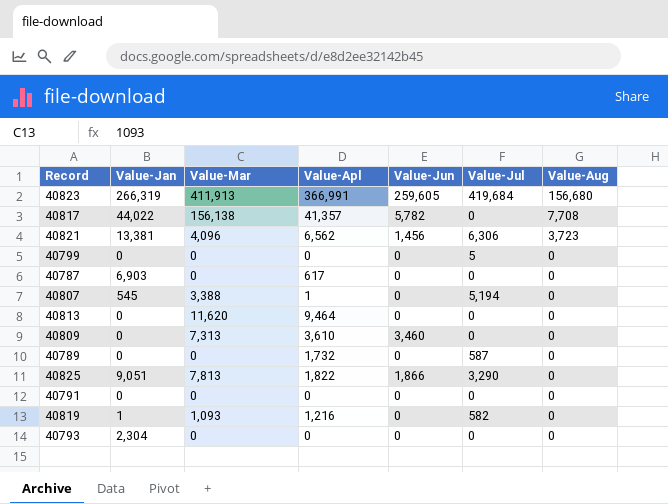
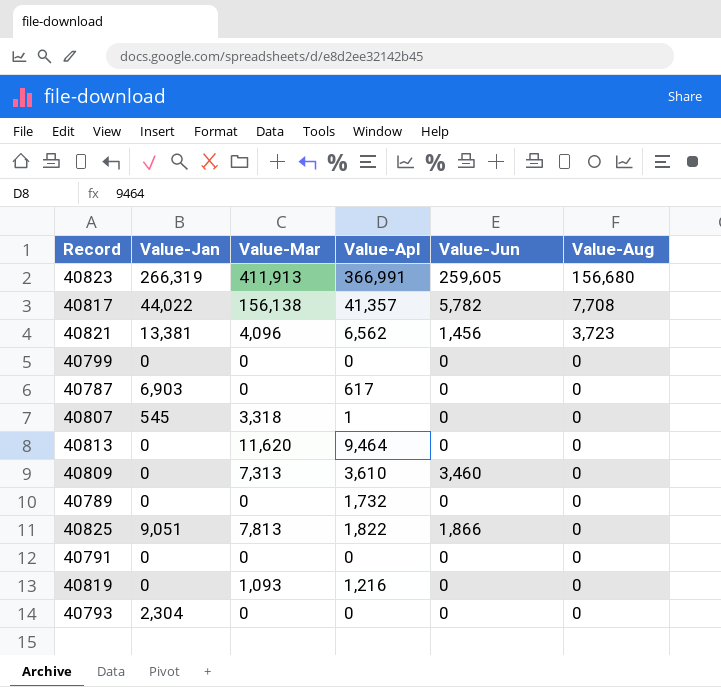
column Value-Jul | position: 6 -> none
40807 | Value-Mar: 3,388 -> 3,318
40819 | Value-Jan: 1 -> 0

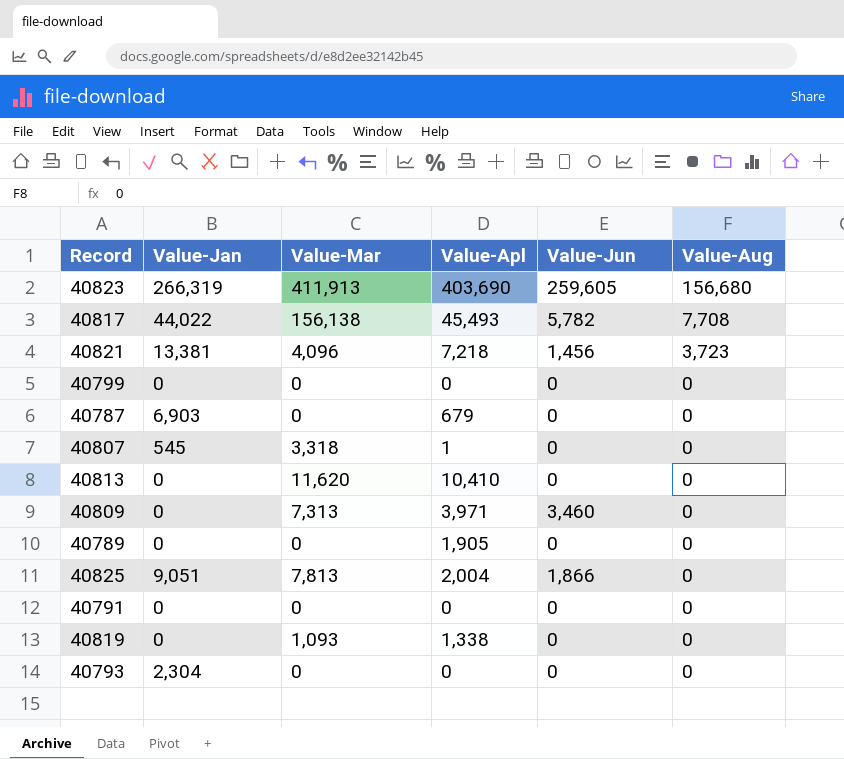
40823 | Value-Apl: 366,991 -> 403,690
40817 | Value-Apl: 41,357 -> 45,493
40821 | Value-Apl: 6,562 -> 7,218
40787 | Value-Apl: 617 -> 679
40813 | Value-Apl: 9,464 -> 10,410
40809 | Value-Apl: 3,610 -> 3,971
40789 | Value-Apl: 1,732 -> 1,905
40825 | Value-Apl: 1,822 -> 2,004
40819 | Value-Apl: 1,216 -> 1,338

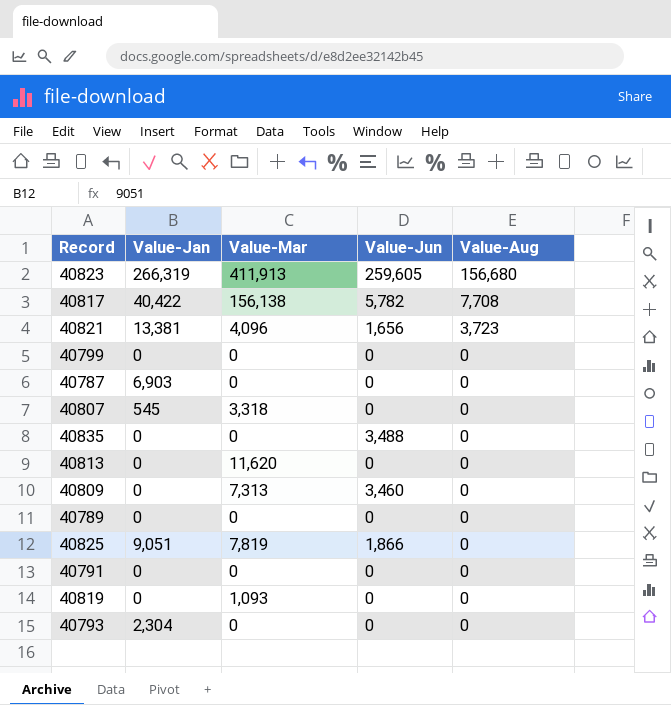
column Value-Apl | position: 4 -> none
40817 | Value-Jan: 44,022 -> 40,422
40821 | Value-Jun: 1,456 -> 1,656
row 40835: none -> 0 | 0 | 3,488 | 0
40825 | Value-Mar: 7,813 -> 7,819

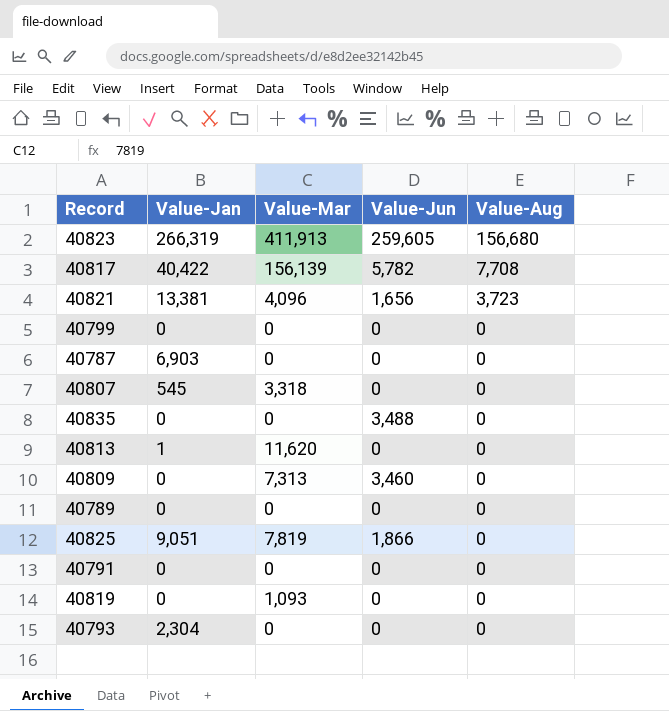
40817 | Value-Mar: 156,138 -> 156,139
40813 | Value-Jan: 0 -> 1

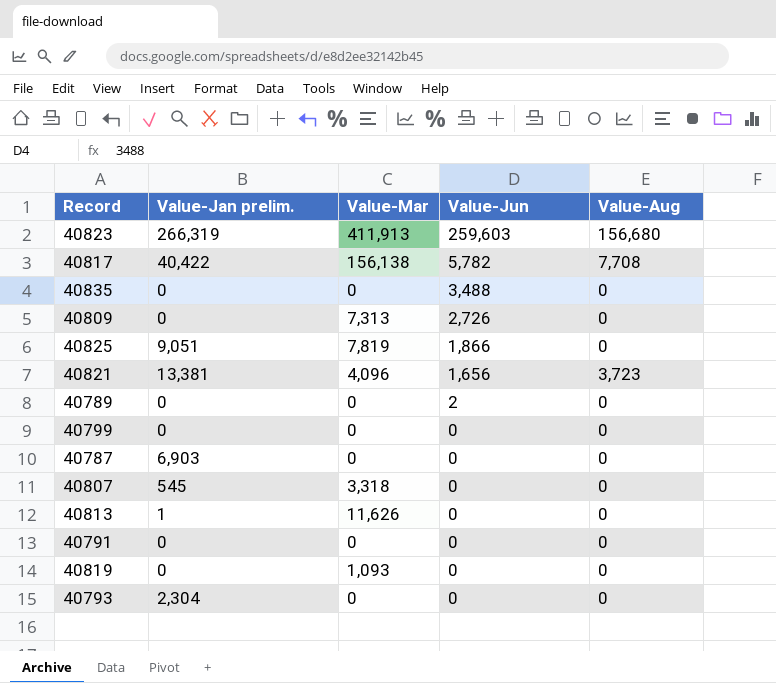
row order: Value-Aug descending -> Value-Jun descending
column name: Value-Jan -> Value-Jan prelim.
40823 | Value-Jun: 259,605 -> 259,603
40817 | Value-Mar: 156,139 -> 156,138
40809 | Value-Jun: 3,460 -> 2,726
40789 | Value-Jun: 0 -> 2
40813 | Value-Mar: 11,620 -> 11,626

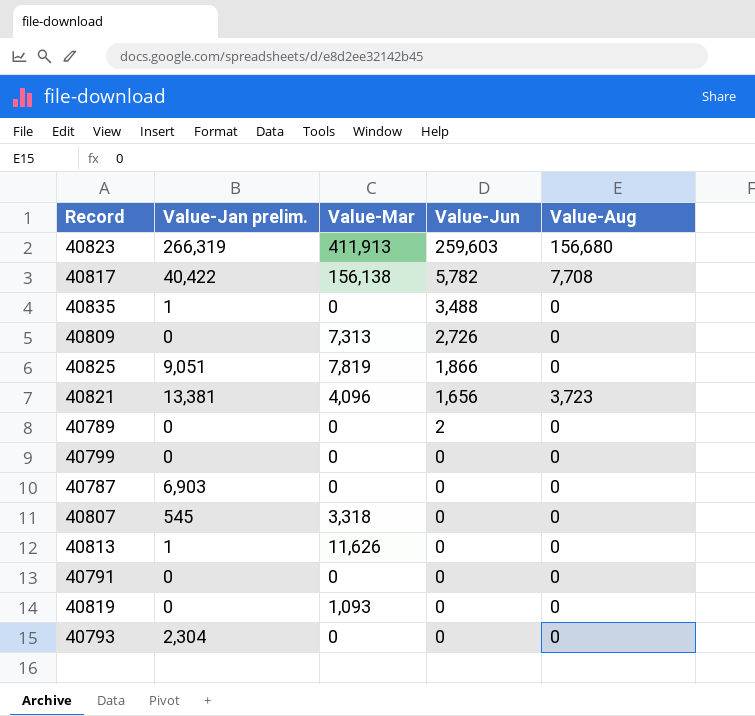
40835 | Value-Jan prelim.: 0 -> 1

